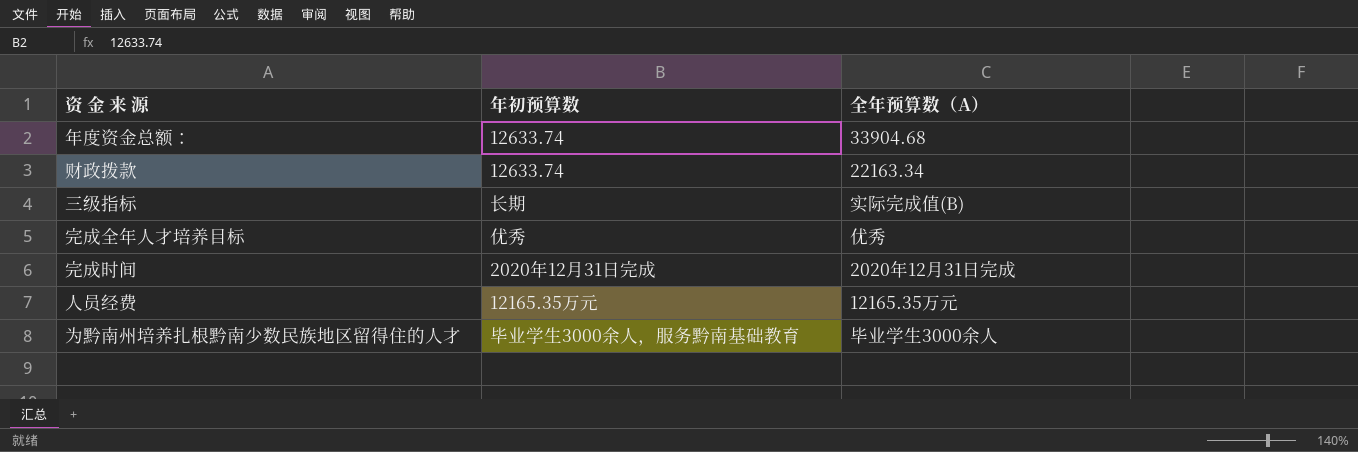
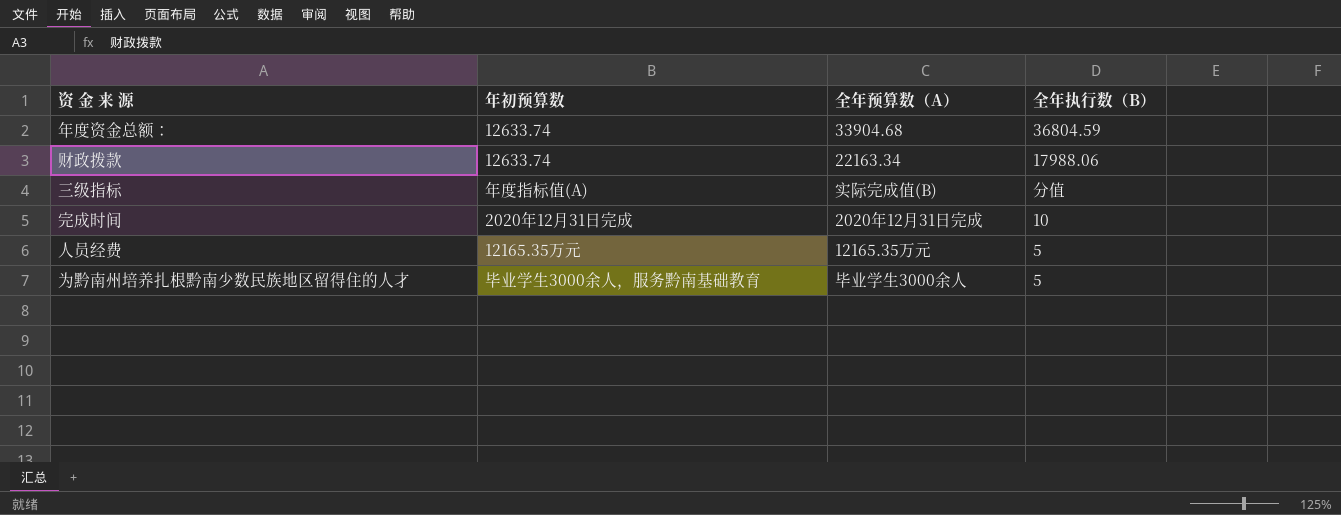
column 全年执行数（B） | position: none -> 4
row 完成全年人才培养目标: 优秀 | 优秀 -> none
三级指标 | 年初预算数: 长期 -> 年度指标值(A)

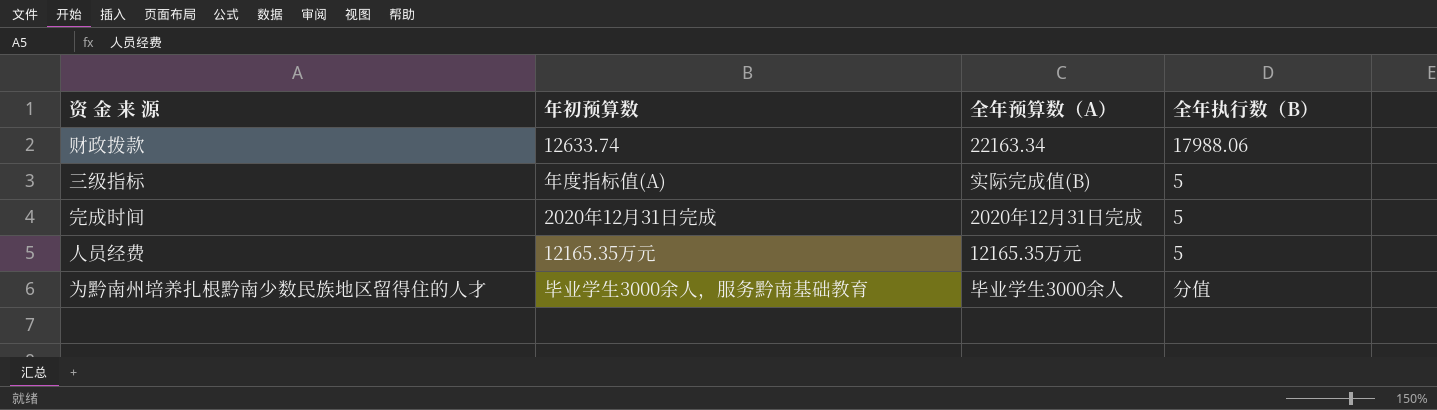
row 年度资金总额：: 12633.74 | 33904.68 | 36804.59 -> none
三级指标 | 全年执行数（B）: 分值 -> 5
完成时间 | 全年执行数（B）: 10 -> 5
为黔南州培养扎根黔南少数民族地区留得住的人才 | 全年执行数（B）: 5 -> 分值

